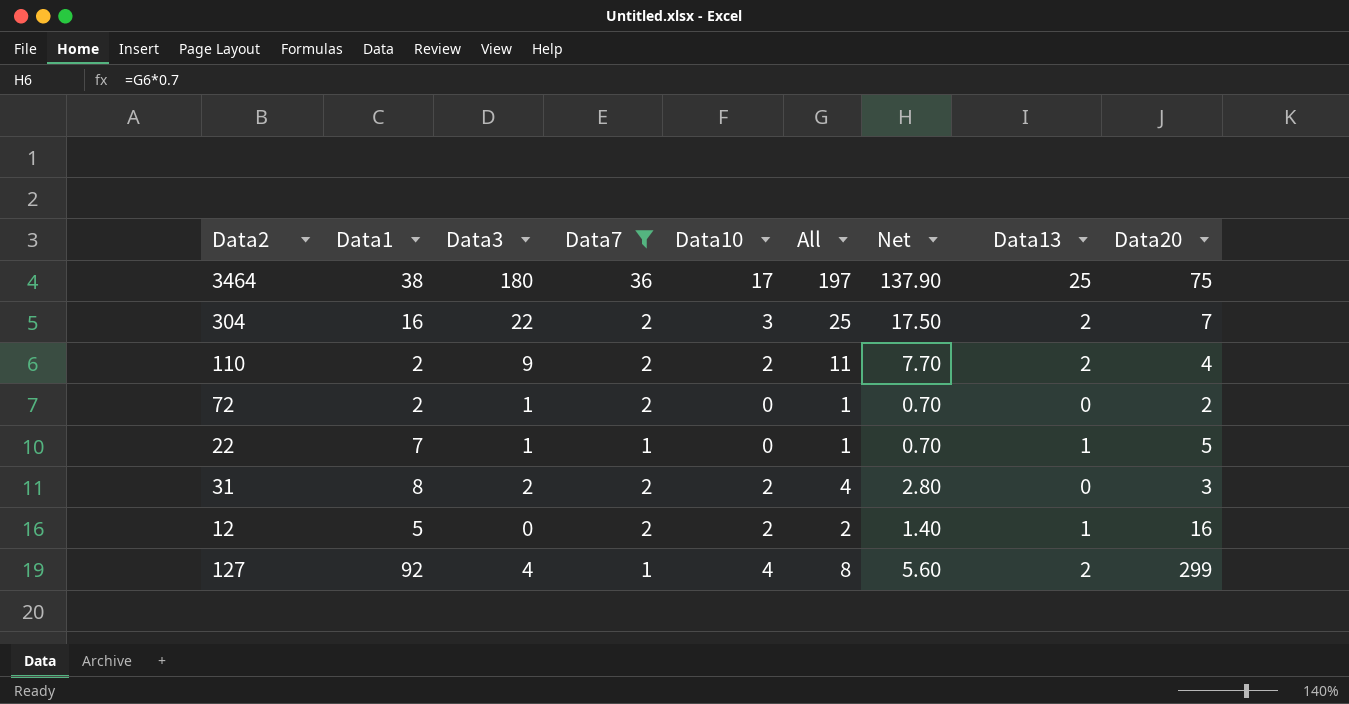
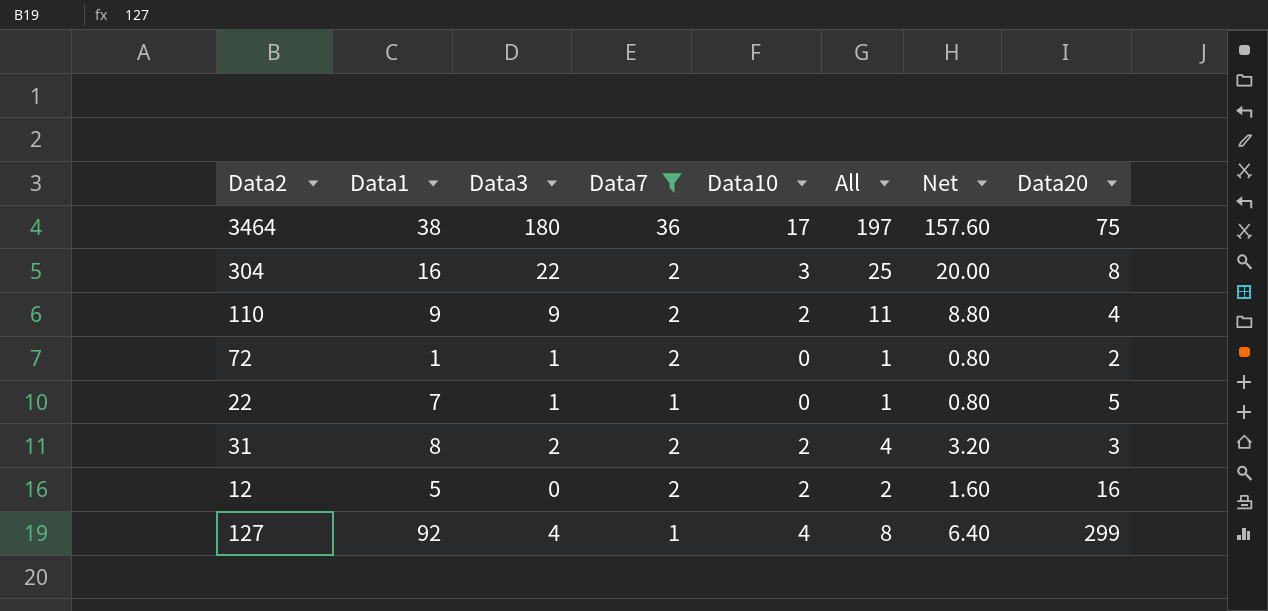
column Data13 | position: 8 -> none
column Net | formula: [All] * 0.7 -> [All] * 0.8
304 | Data20: 7 -> 8
110 | Data1: 2 -> 9
72 | Data1: 2 -> 1

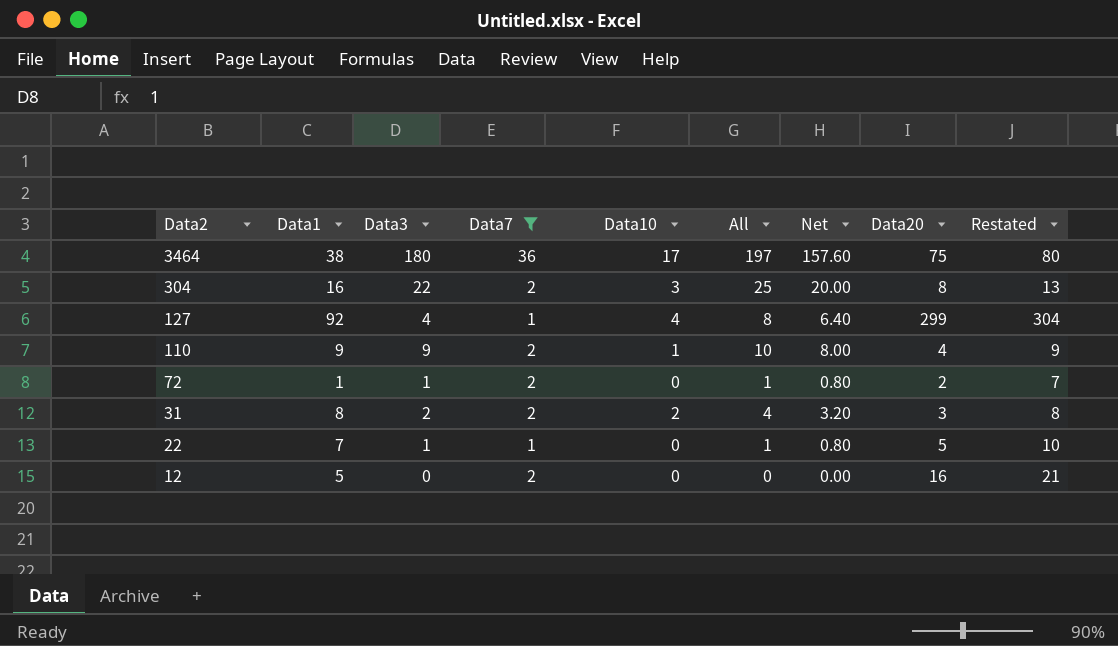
row order: none -> Data2 descending
column Restated | formula: none -> [Data20] + 5
110 | Data10: 2 -> 1
110 | All: 11 -> 10
110 | Net: 8.80 -> 8.00
12 | Data10: 2 -> 0
12 | All: 2 -> 0
12 | Net: 1.60 -> 0.00

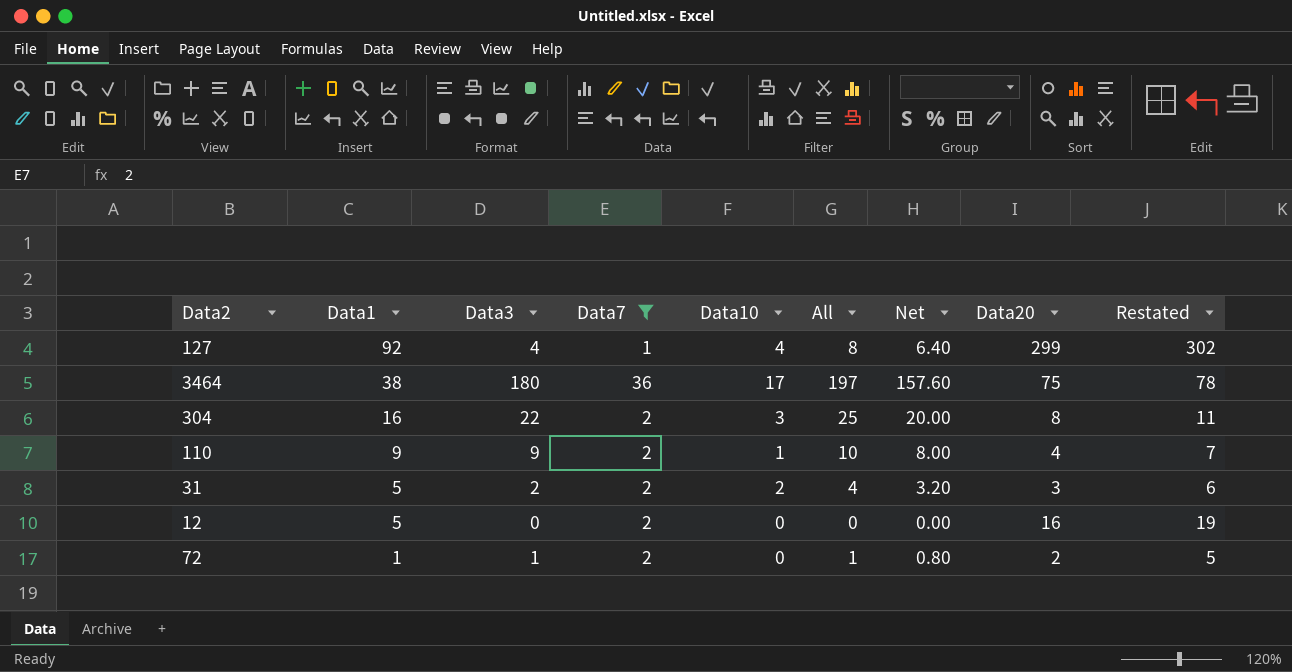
row order: Data2 descending -> Data1 descending
column Restated | formula: [Data20] + 5 -> [Data20] + 3
row 22: 7 | 1 | 1 | 0 | 1 | 0.80 | 5 | 10 -> none
31 | Data1: 8 -> 5

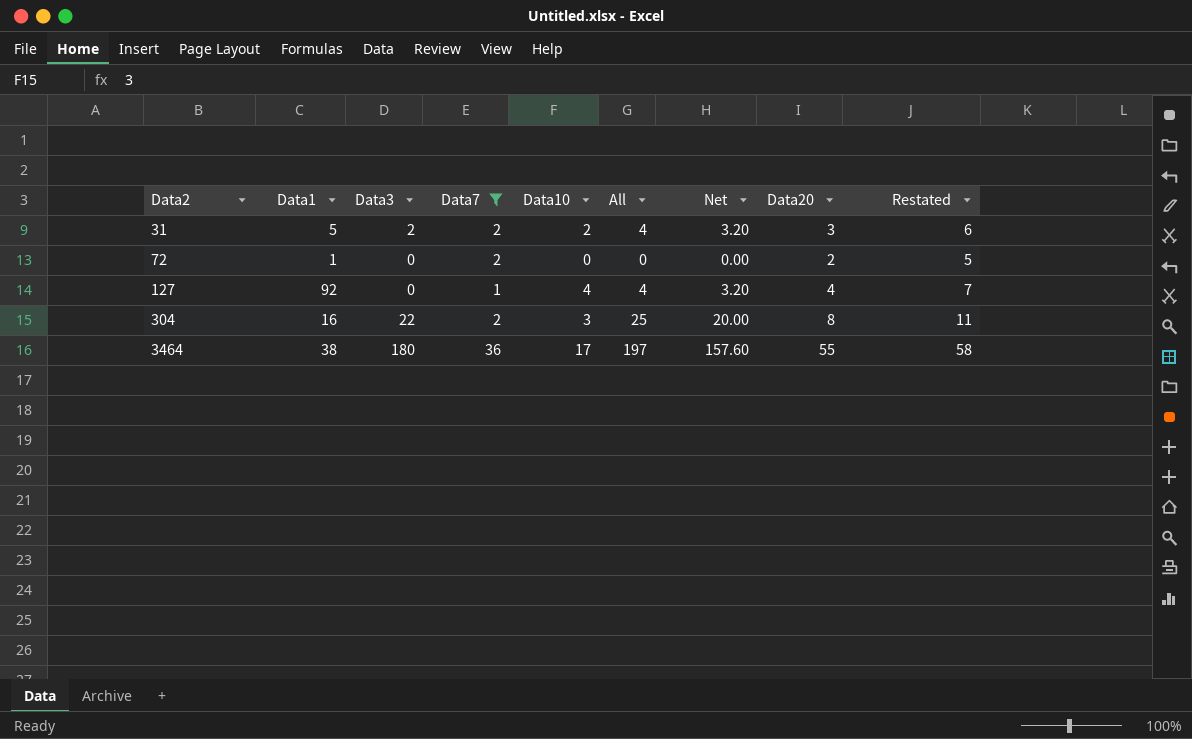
row order: Data1 descending -> Data2 ascending
row 110: 9 | 9 | 2 | 1 | 10 | 8.00 | 4 | 7 -> none
row 12: 5 | 0 | 2 | 0 | 0 | 0.00 | 16 | 19 -> none
72 | Data3: 1 -> 0
72 | All: 1 -> 0
72 | Net: 0.80 -> 0.00
127 | Data3: 4 -> 0
127 | All: 8 -> 4
127 | Net: 6.40 -> 3.20
127 | Data20: 299 -> 4
127 | Restated: 302 -> 7
3464 | Data20: 75 -> 55
3464 | Restated: 78 -> 58

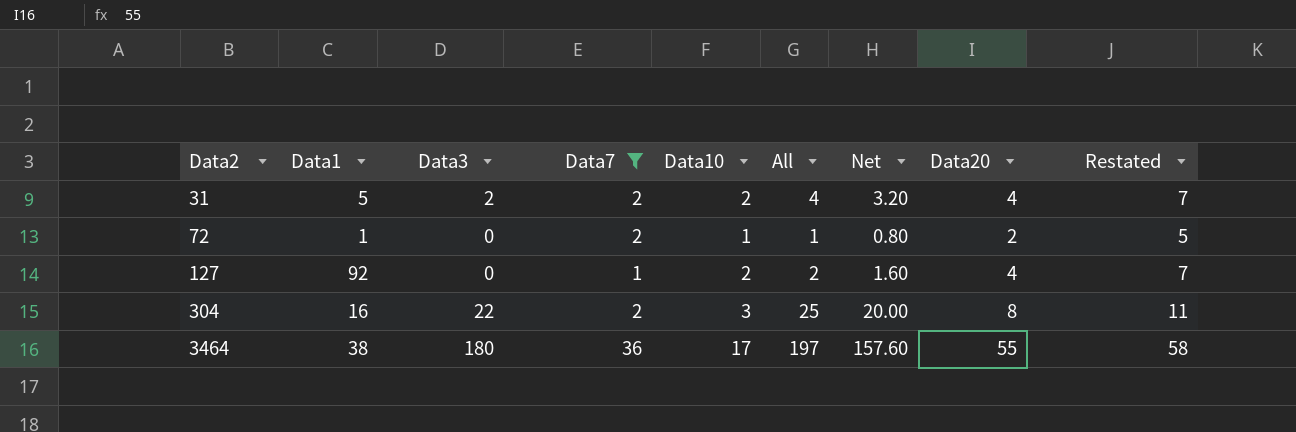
31 | Data20: 3 -> 4
31 | Restated: 6 -> 7
72 | Data10: 0 -> 1
72 | All: 0 -> 1
72 | Net: 0.00 -> 0.80
127 | Data10: 4 -> 2
127 | All: 4 -> 2
127 | Net: 3.20 -> 1.60

